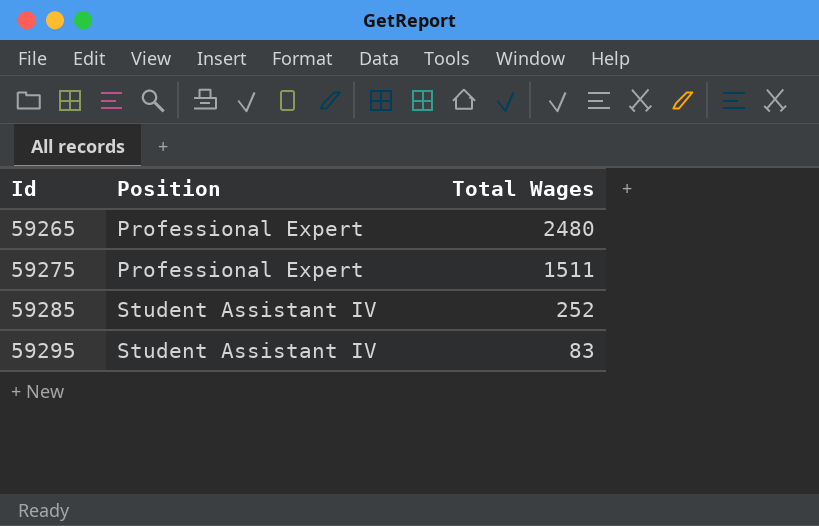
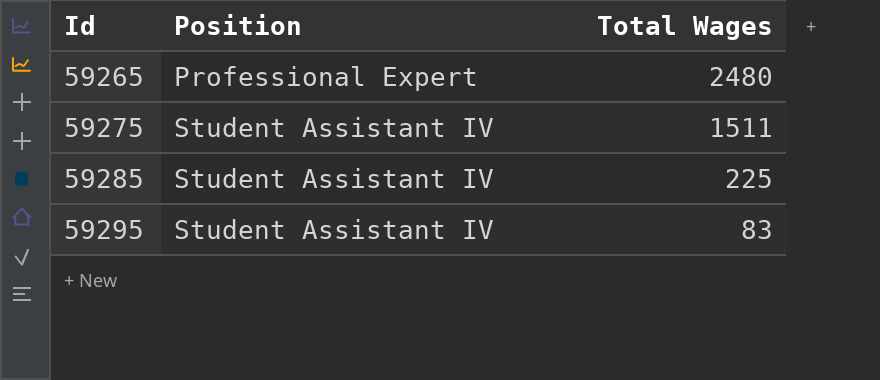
59275 | Position: Professional Expert -> Student Assistant IV
59285 | Total Wages: 252 -> 225

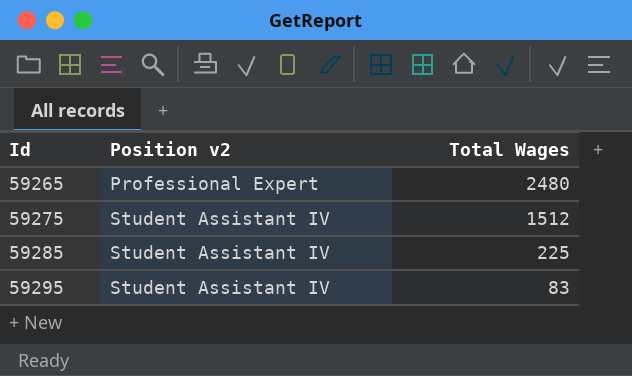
column name: Position -> Position v2
59275 | Total Wages: 1511 -> 1512

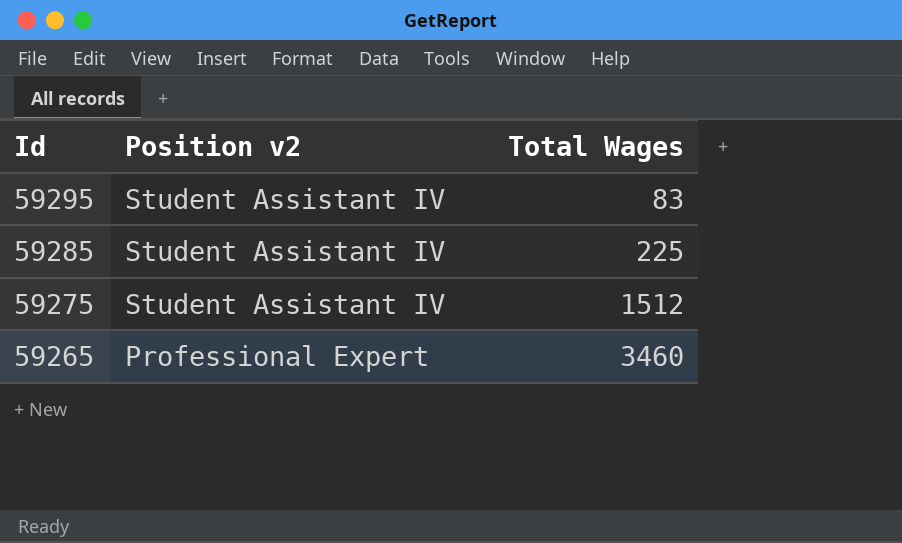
row order: Id ascending -> Id descending
59265 | Total Wages: 2480 -> 3460

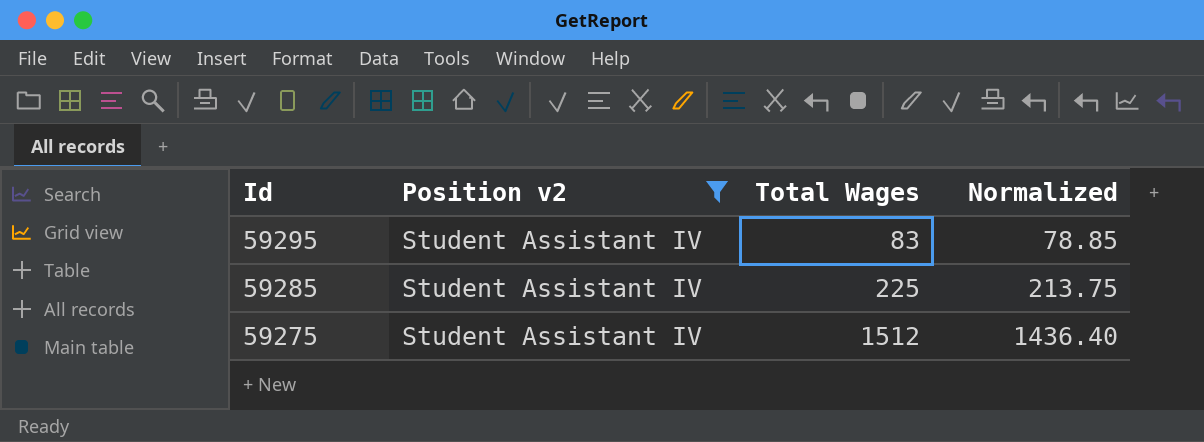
filter: none -> Position v2 = Student Assistant IV
column Normalized | formula: none -> [Total Wages] * 0.95

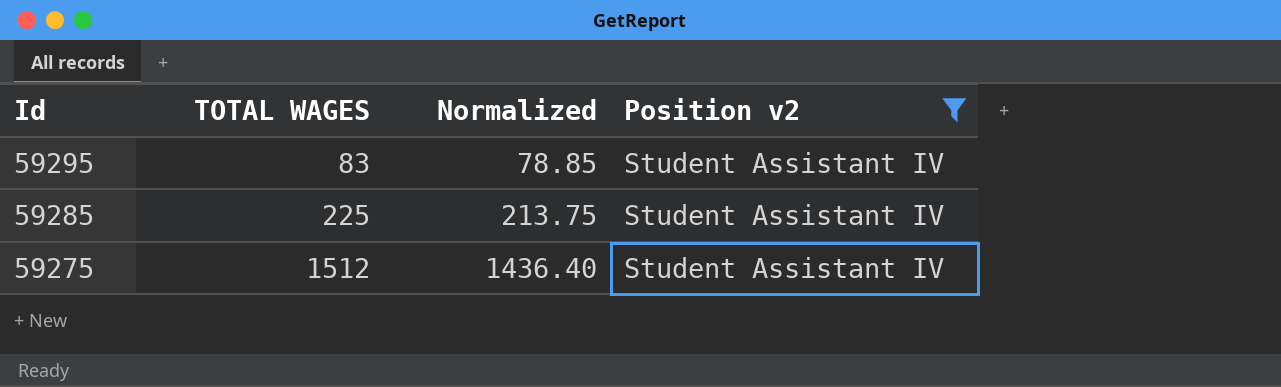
column name: Total Wages -> TOTAL WAGES
column Position v2 | position: 2 -> 4

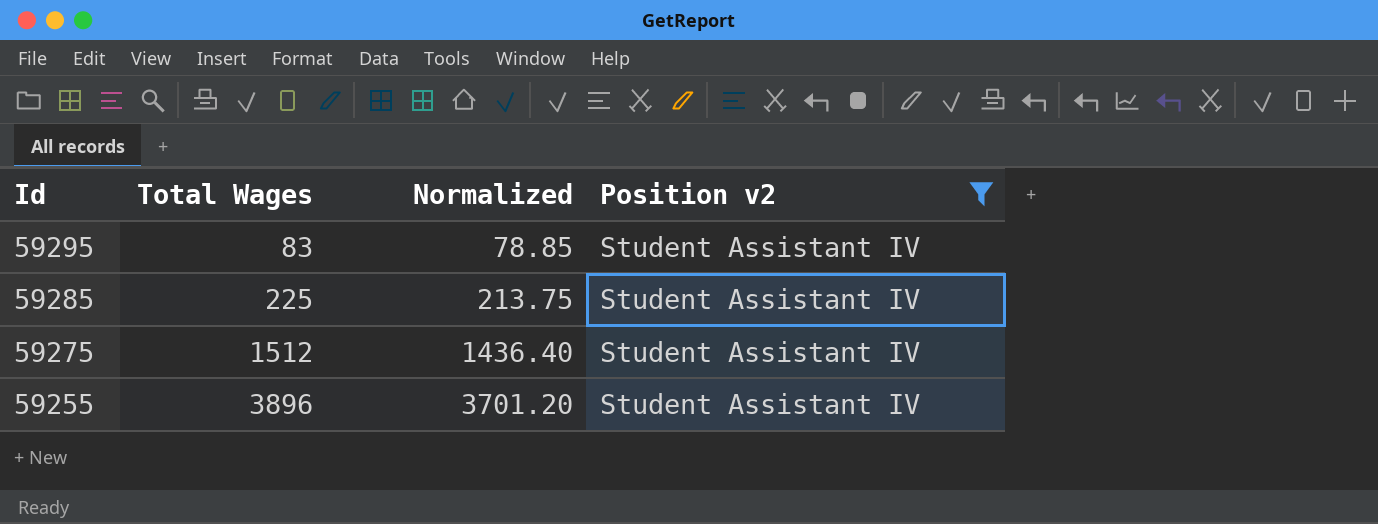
column name: TOTAL WAGES -> Total Wages
row 59255: none -> 3896 | 3701.20 | Student Assistant IV

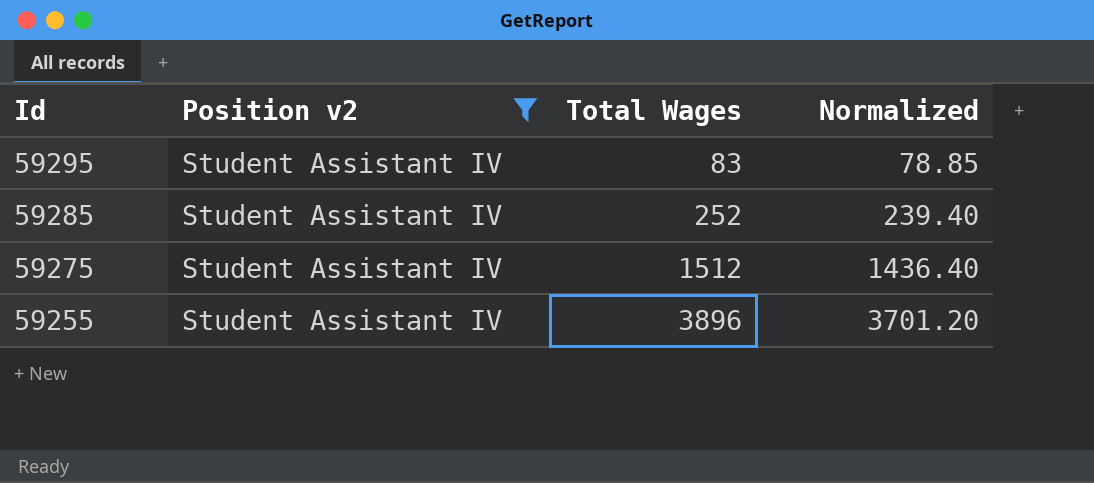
column Position v2 | position: 4 -> 2
59285 | Total Wages: 225 -> 252
59285 | Normalized: 213.75 -> 239.40

